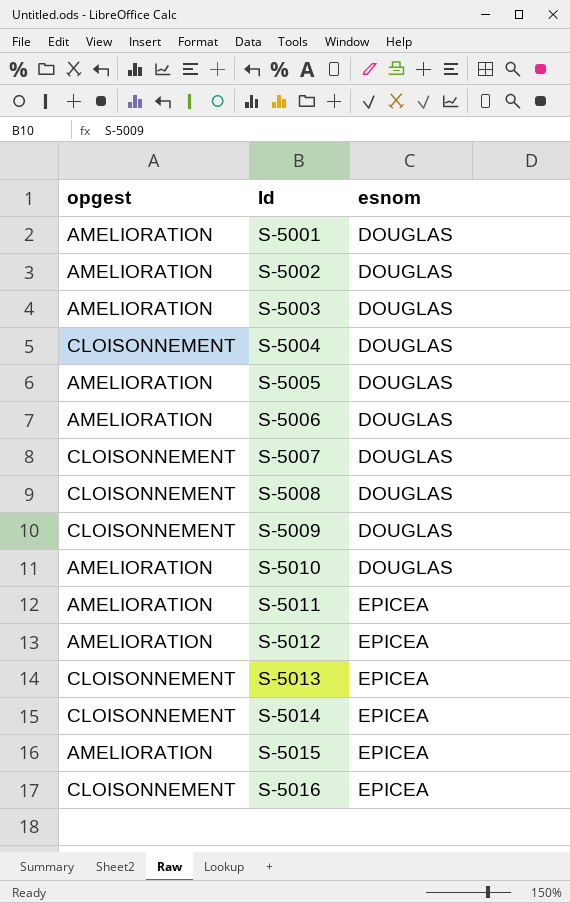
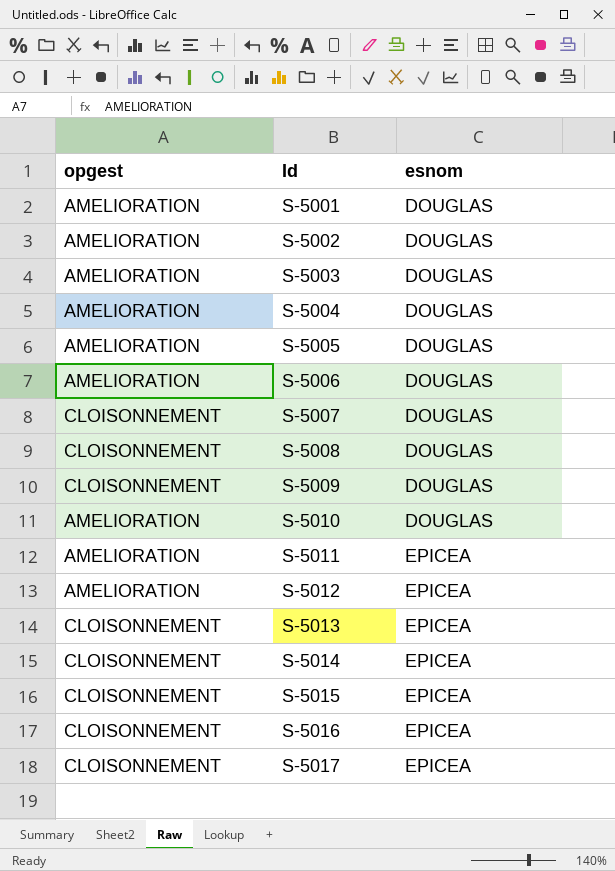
S-5004 | opgest: CLOISONNEMENT -> AMELIORATION
S-5015 | opgest: AMELIORATION -> CLOISONNEMENT
row S-5017: none -> CLOISONNEMENT | EPICEA

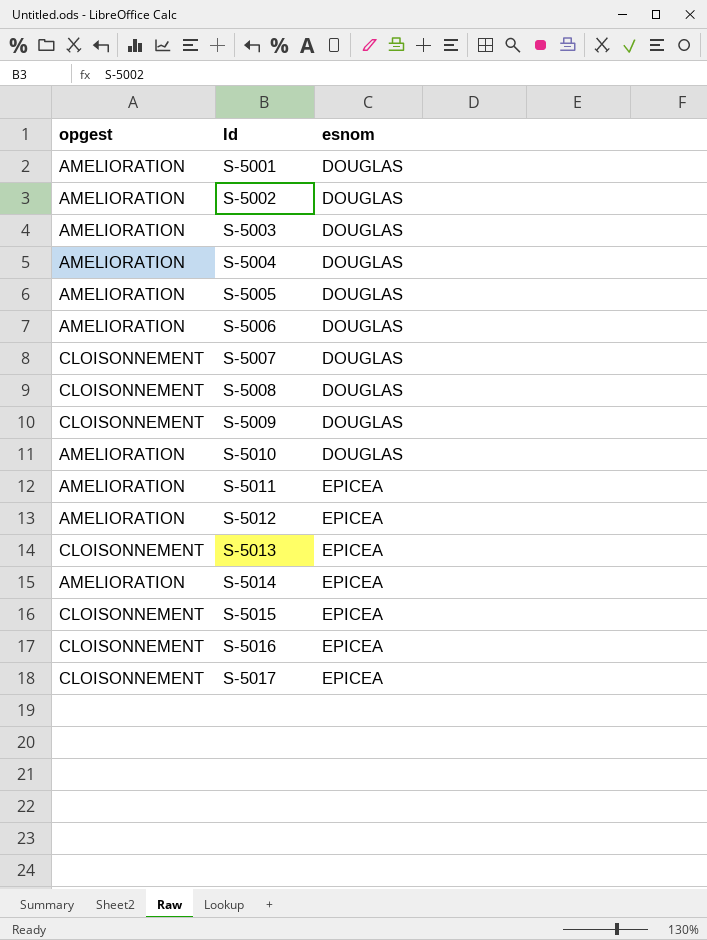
S-5014 | opgest: CLOISONNEMENT -> AMELIORATION

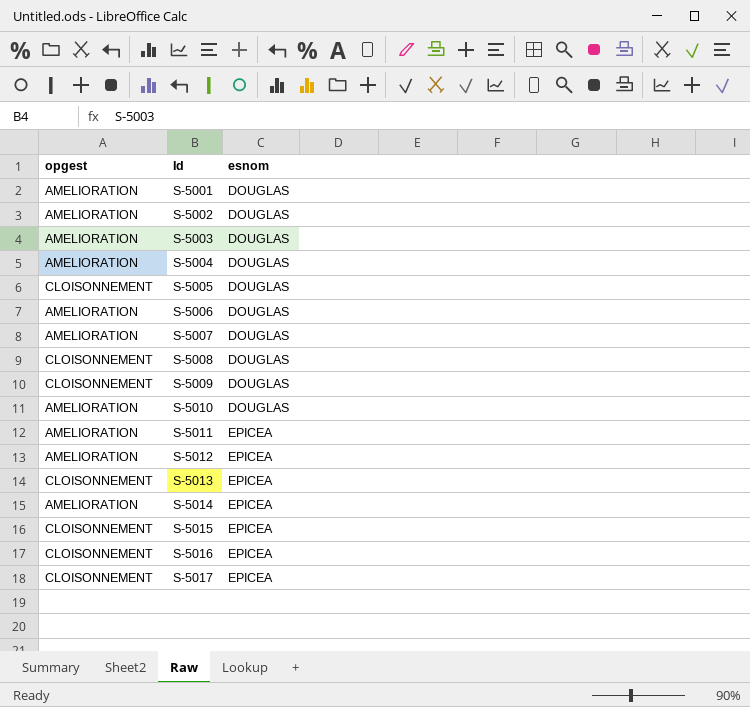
S-5005 | opgest: AMELIORATION -> CLOISONNEMENT
S-5007 | opgest: CLOISONNEMENT -> AMELIORATION

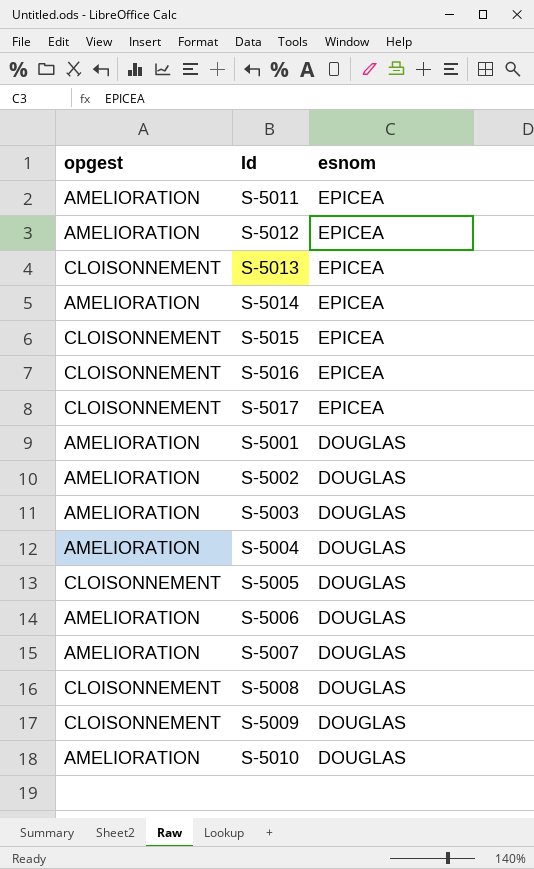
row order: Id ascending -> esnom descending

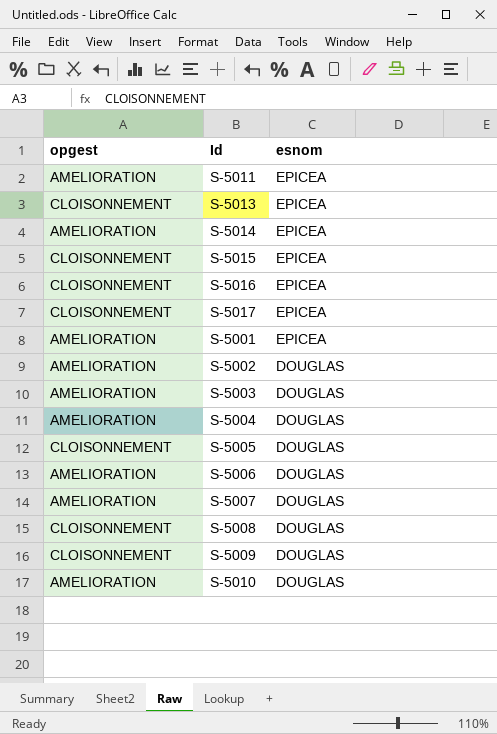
row S-5012: AMELIORATION | EPICEA -> none
S-5001 | esnom: DOUGLAS -> EPICEA

